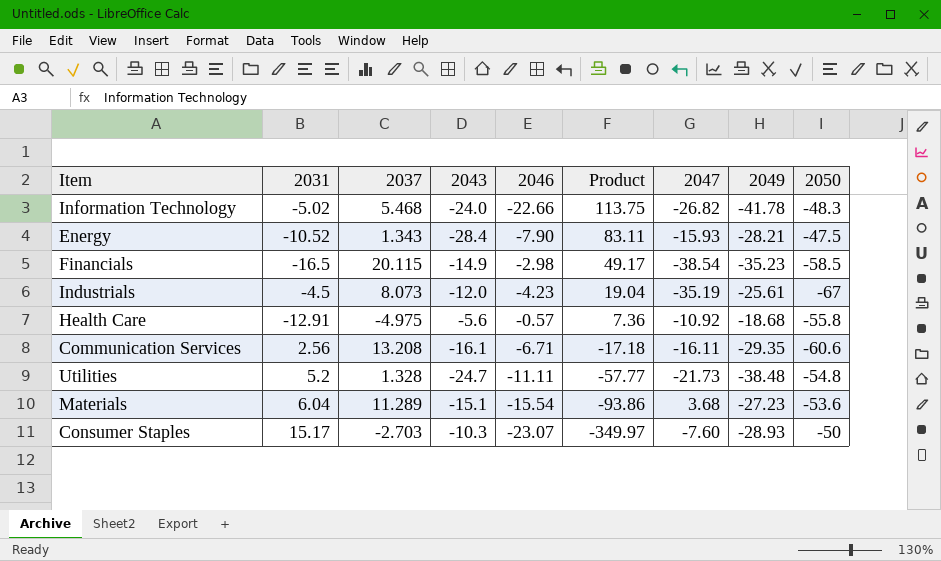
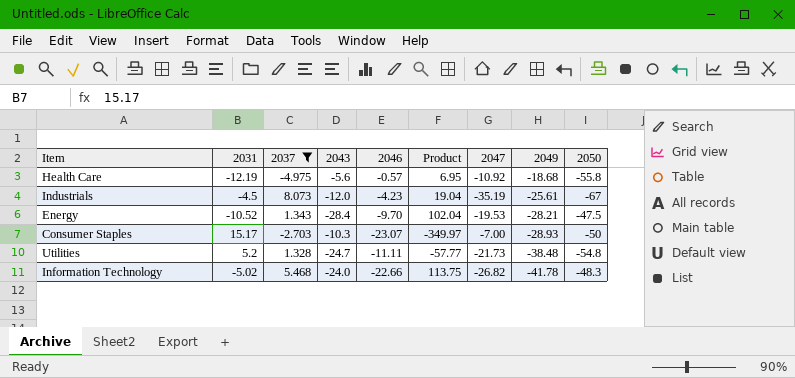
filter: none -> 2037 <= 8.073
row order: Product descending -> 2049 descending
Health Care | 2031: -12.91 -> -12.19
Health Care | Product: 7.36 -> 6.95
Energy | 2046: -7.90 -> -9.70
Energy | Product: 83.11 -> 102.04
Energy | 2047: -15.93 -> -19.53
Consumer Staples | 2047: -7.60 -> -7.00

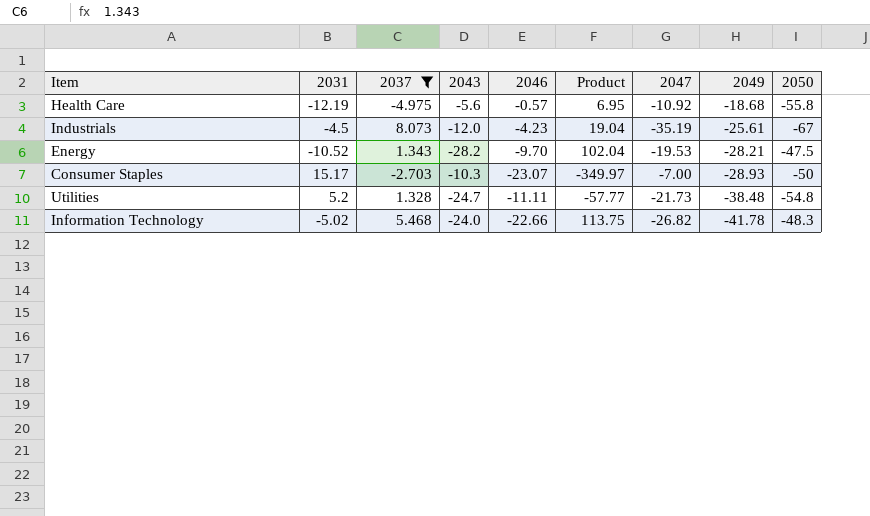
Energy | 2043: -28.4 -> -28.2

